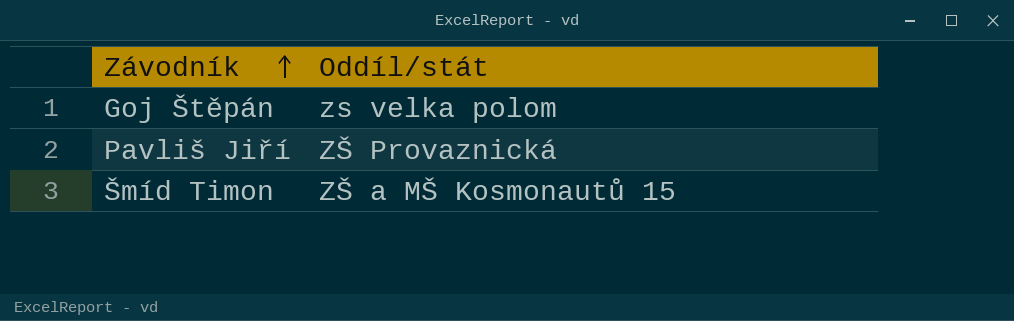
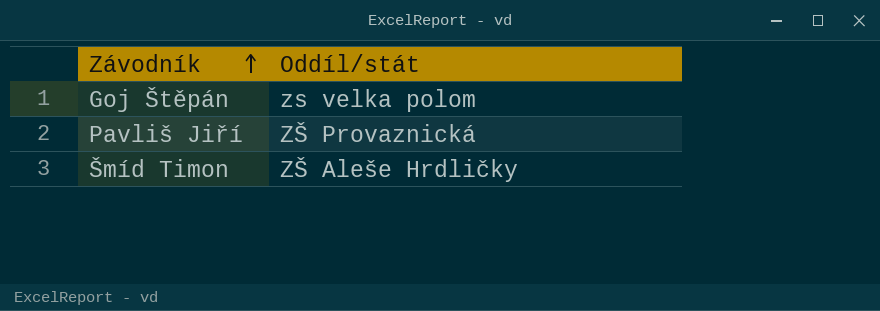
Šmíd Timon | Oddíl/stát: ZŠ a MŠ Kosmonautů 15 -> ZŠ Aleše Hrdličky

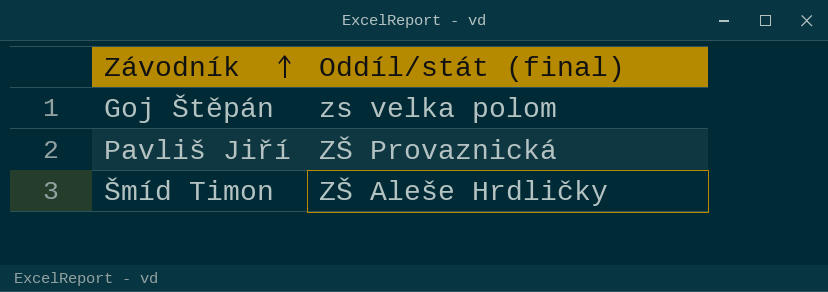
column name: Oddíl/stát -> Oddíl/stát (final)

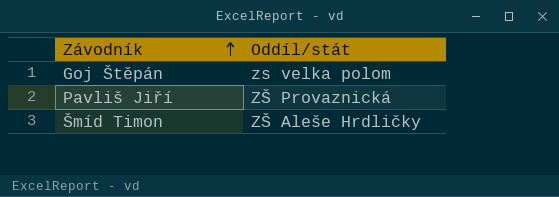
column name: Oddíl/stát (final) -> Oddíl/stát

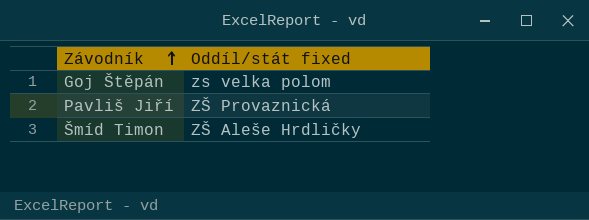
column name: Oddíl/stát -> Oddíl/stát fixed

